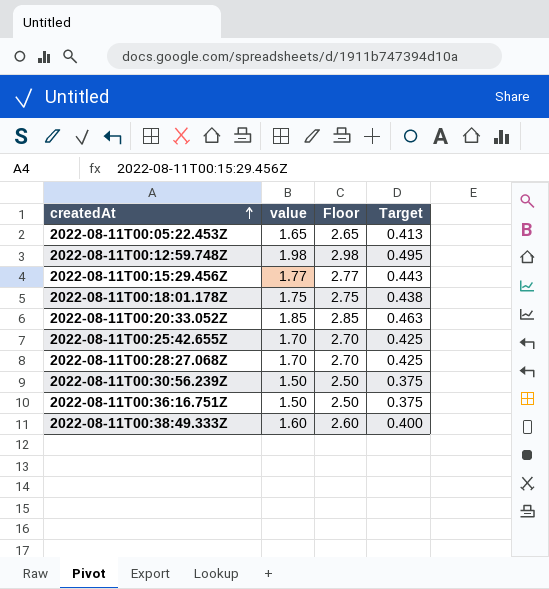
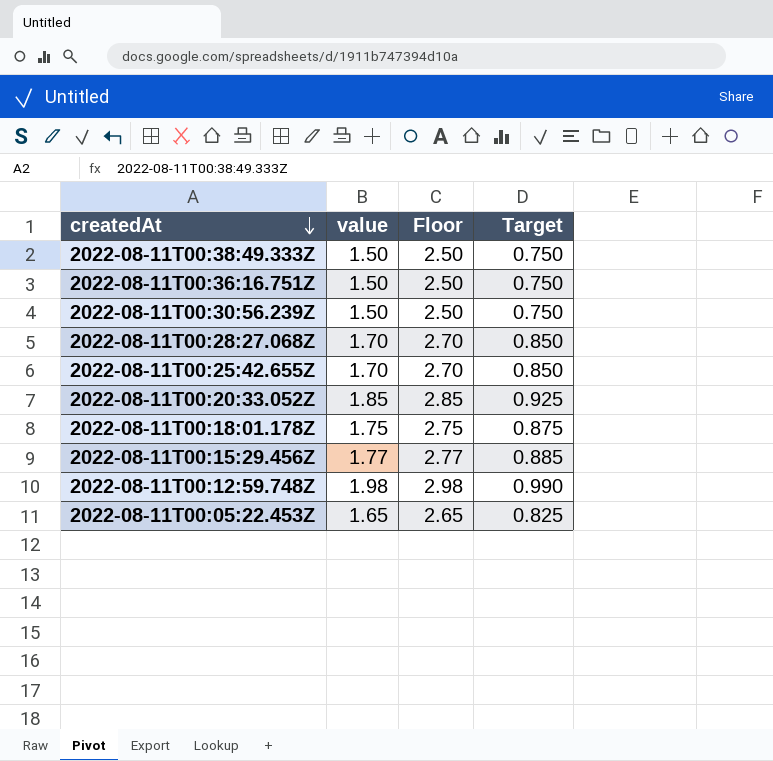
row order: createdAt ascending -> createdAt descending
column Target | formula: [value] * 0.25 -> [value] * 0.5
2022-08-11T00:38:49.333Z | value: 1.60 -> 1.50
2022-08-11T00:38:49.333Z | Floor: 2.60 -> 2.50

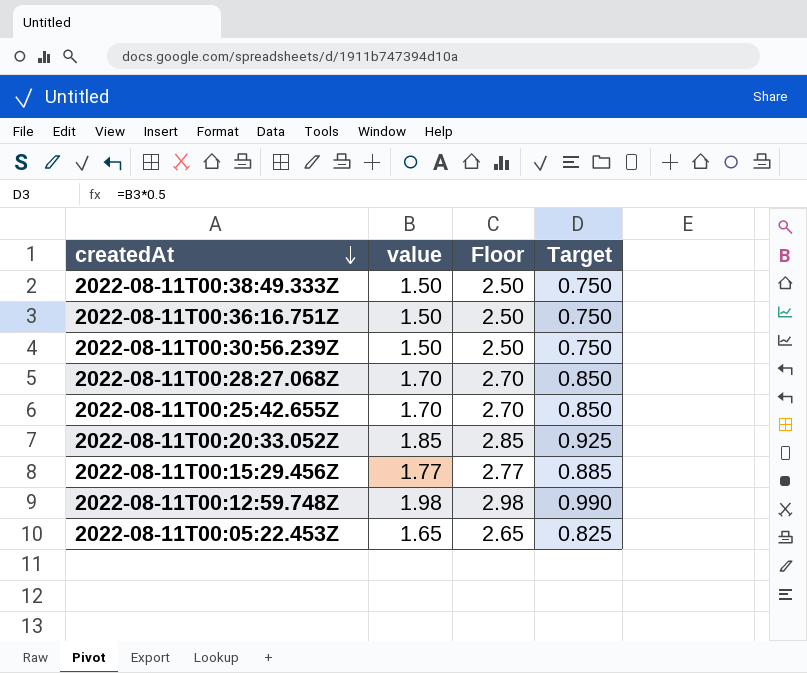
row 2022-08-11T00:18:01.178Z: 1.75 | 2.75 | 0.875 -> none

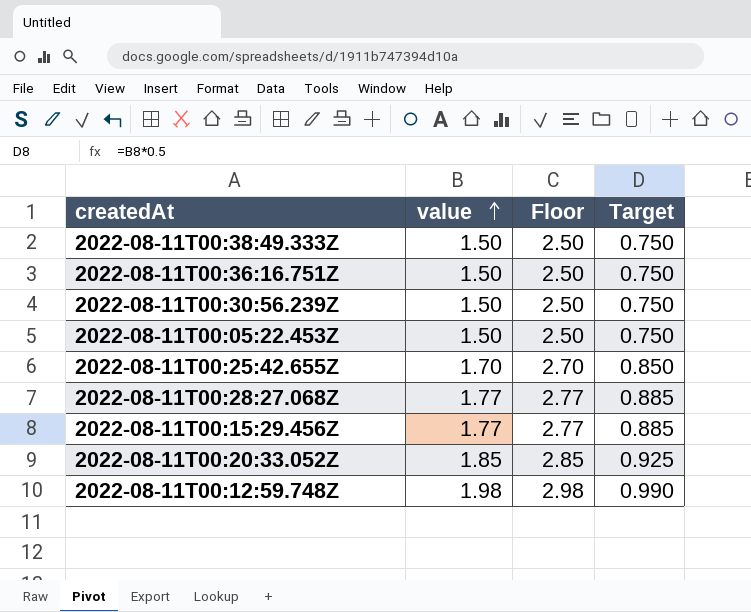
row order: createdAt descending -> value ascending
2022-08-11T00:05:22.453Z | value: 1.65 -> 1.50
2022-08-11T00:05:22.453Z | Floor: 2.65 -> 2.50
2022-08-11T00:05:22.453Z | Target: 0.825 -> 0.750
2022-08-11T00:28:27.068Z | value: 1.70 -> 1.77
2022-08-11T00:28:27.068Z | Floor: 2.70 -> 2.77
2022-08-11T00:28:27.068Z | Target: 0.850 -> 0.885

